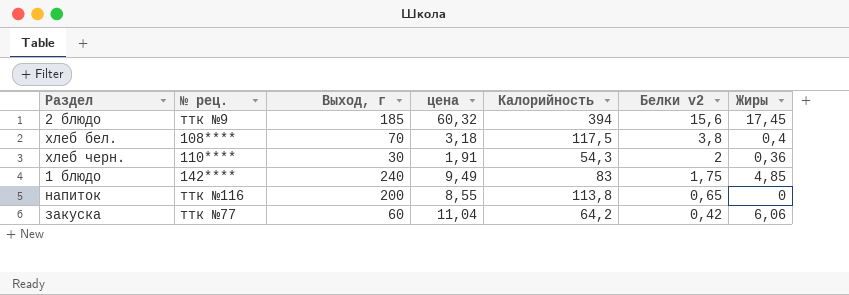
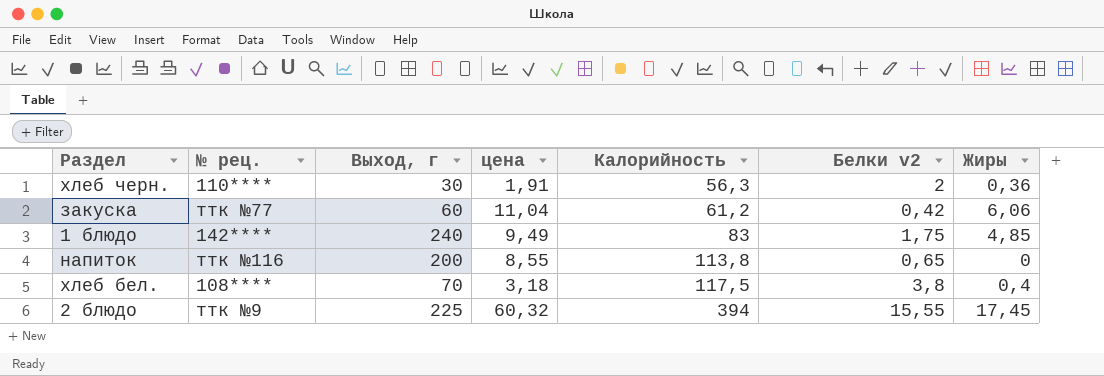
row order: Белки v2 descending -> Калорийность ascending
хлеб черн. | Калорийность: 54,3 -> 56,3
закуска | Калорийность: 64,2 -> 61,2
2 блюдо | Выход, г: 185 -> 225
2 блюдо | Белки v2: 15,6 -> 15,55

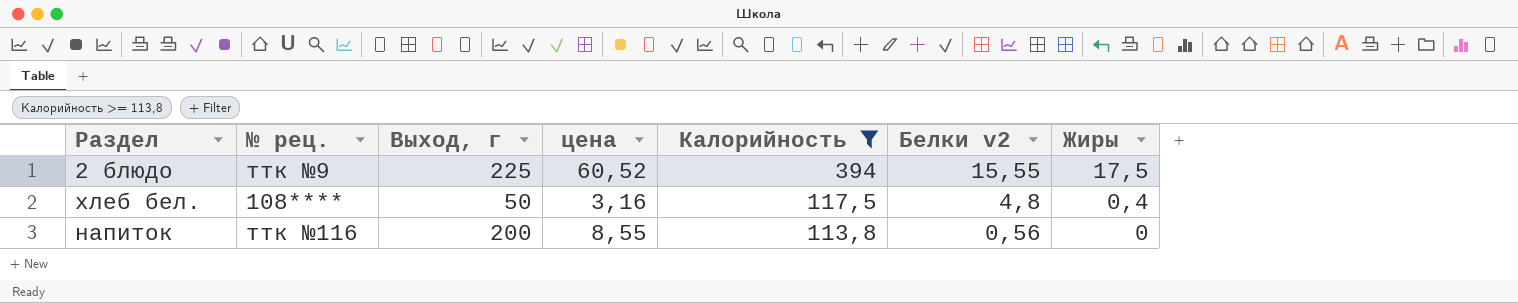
filter: none -> Калорийность >= 113,8
row order: Калорийность ascending -> Калорийность descending
2 блюдо | цена: 60,32 -> 60,52
2 блюдо | Жиры: 17,45 -> 17,5
хлеб бел. | Выход, г: 70 -> 50
хлеб бел. | цена: 3,18 -> 3,16
хлеб бел. | Белки v2: 3,8 -> 4,8
напиток | Белки v2: 0,65 -> 0,56

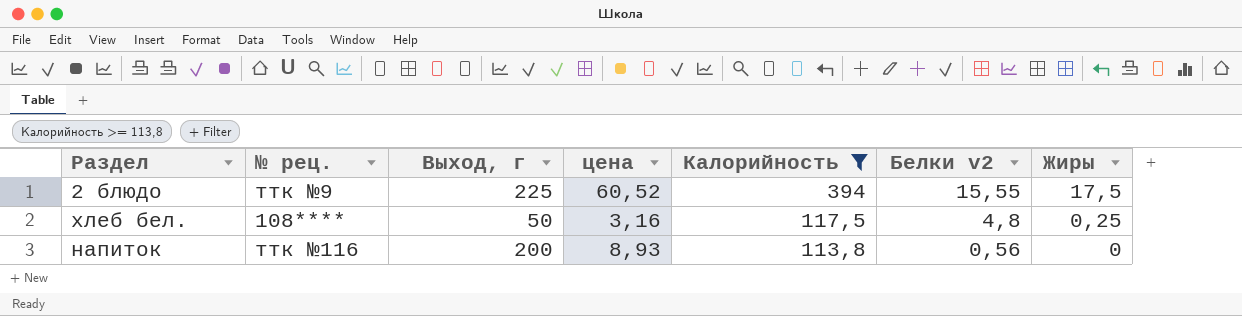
хлеб бел. | Жиры: 0,4 -> 0,25
напиток | цена: 8,55 -> 8,93

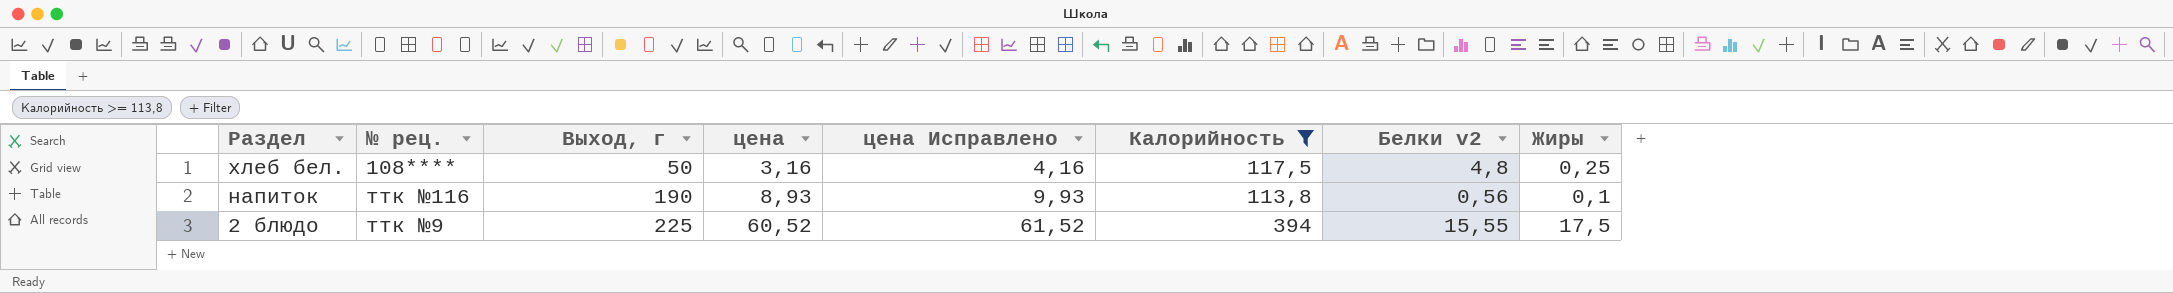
row order: Калорийность descending -> Раздел descending
column цена Исправлено | formula: none -> [цена] + 1
напиток | Выход, г: 200 -> 190
напиток | Жиры: 0 -> 0,1

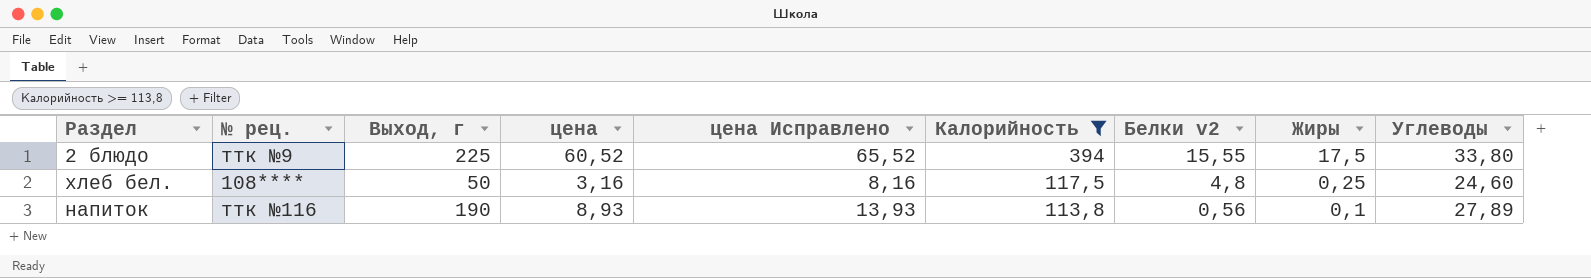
row order: Раздел descending -> Калорийность descending
column цена Исправлено | formula: [цена] + 1 -> [цена] + 5
column Углеводы | position: none -> 9

